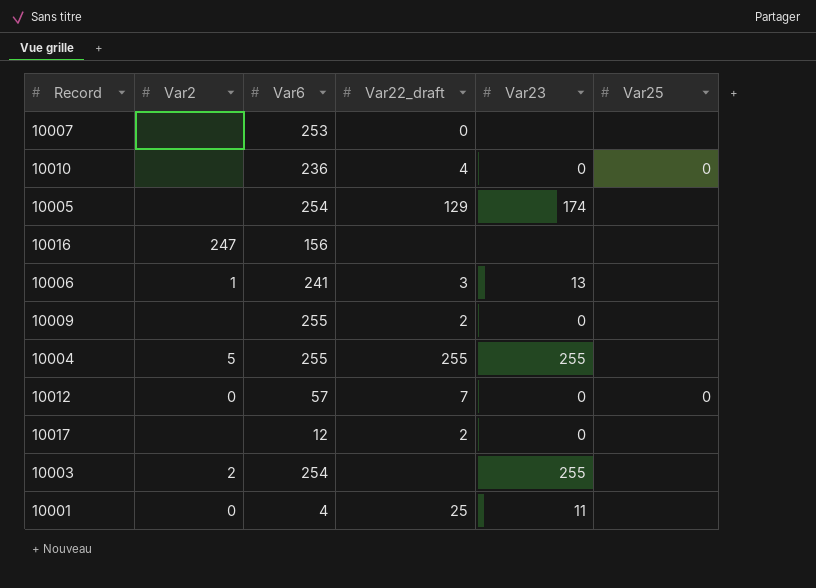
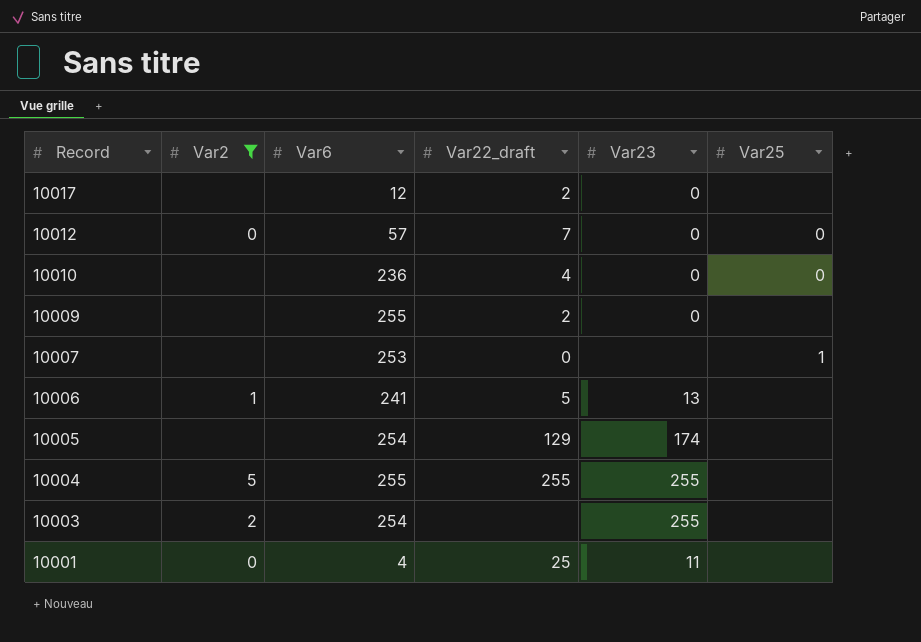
filter: none -> Var2 != 247
row order: none -> Record descending
10007 | Var25: none -> 1
10006 | Var22_draft: 3 -> 5

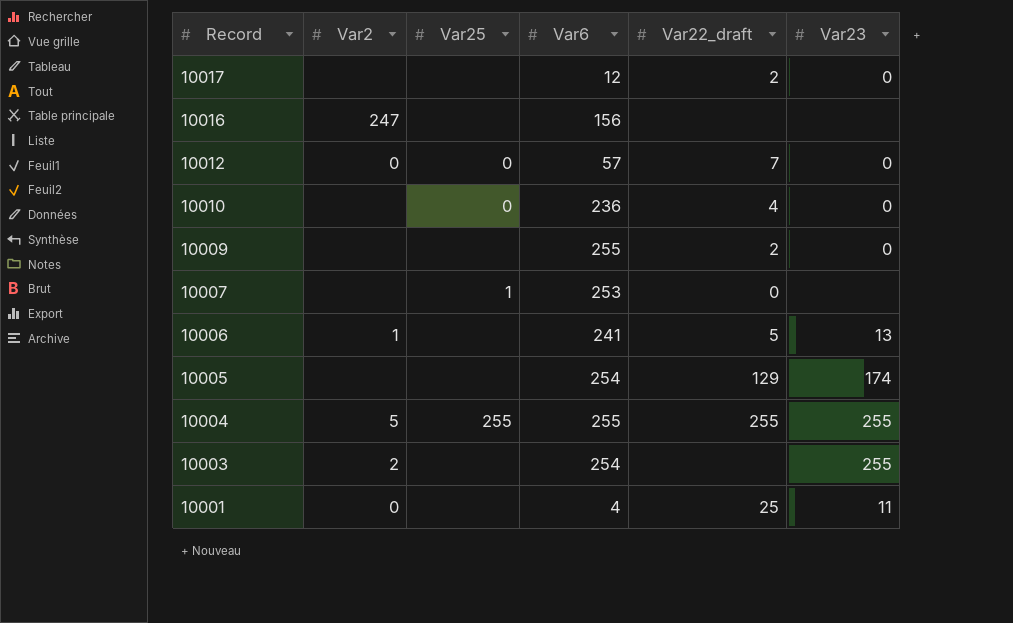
filter: Var2 != 247 -> none
column Var25 | position: 6 -> 3
10004 | Var25: none -> 255

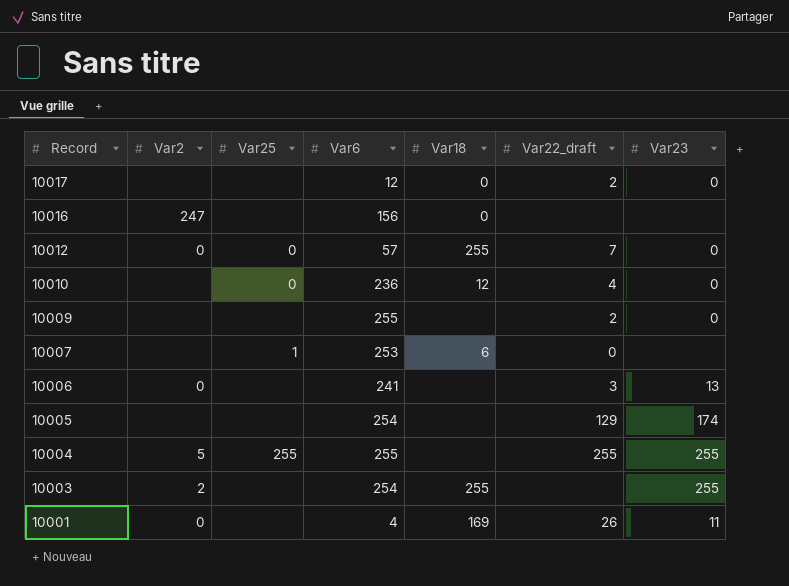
column Var18 | position: none -> 5
10006 | Var2: 1 -> 0
10006 | Var22_draft: 5 -> 3
10001 | Var22_draft: 25 -> 26

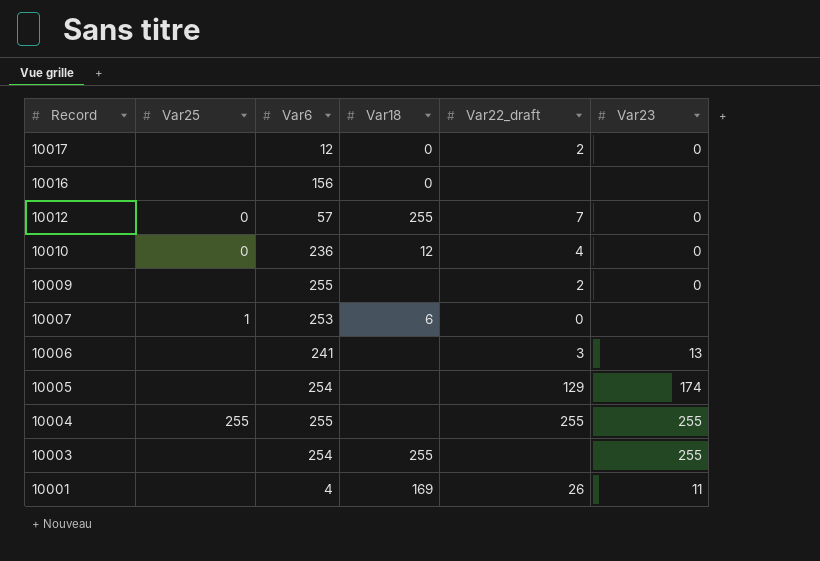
column Var2 | position: 2 -> none

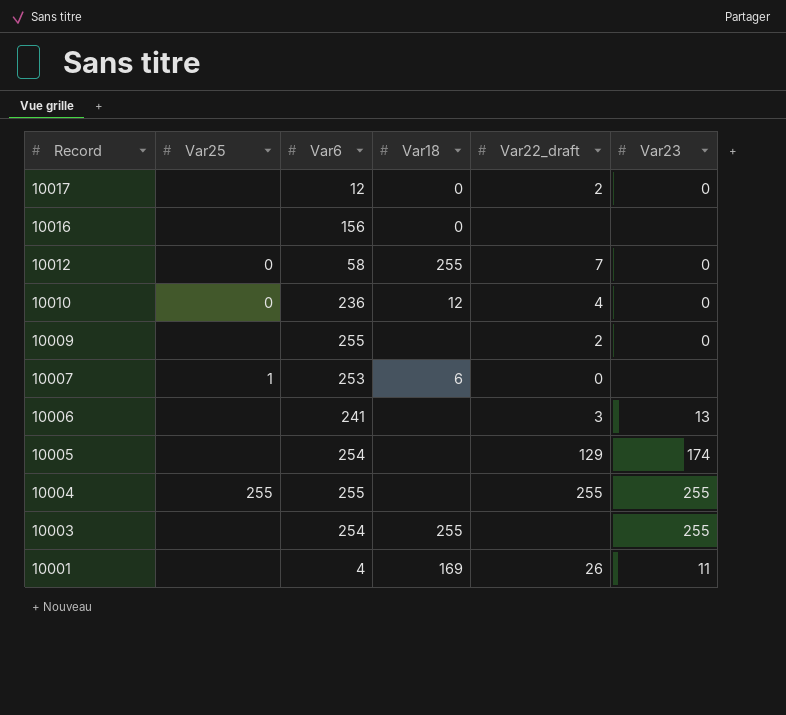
10012 | Var6: 57 -> 58

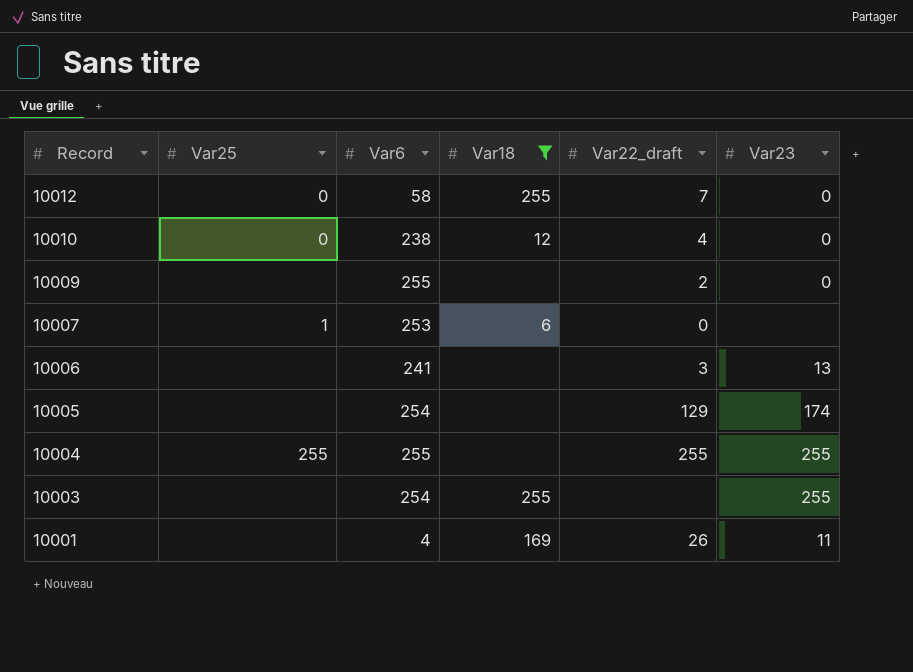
filter: none -> Var18 != 0
10010 | Var6: 236 -> 238

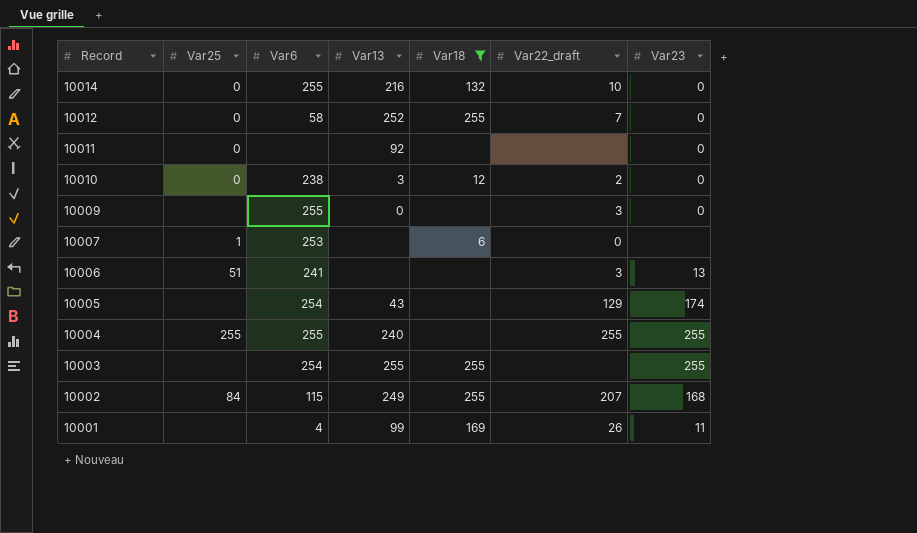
column Var13 | position: none -> 4
row 10014: none -> 0 | 255 | 216 | 132 | 10 | 0
row 10011: none -> 0 | none | 92 | none | none | 0
10010 | Var22_draft: 4 -> 2
10009 | Var22_draft: 2 -> 3
10006 | Var25: none -> 51
row 10002: none -> 84 | 115 | 249 | 255 | 207 | 168

